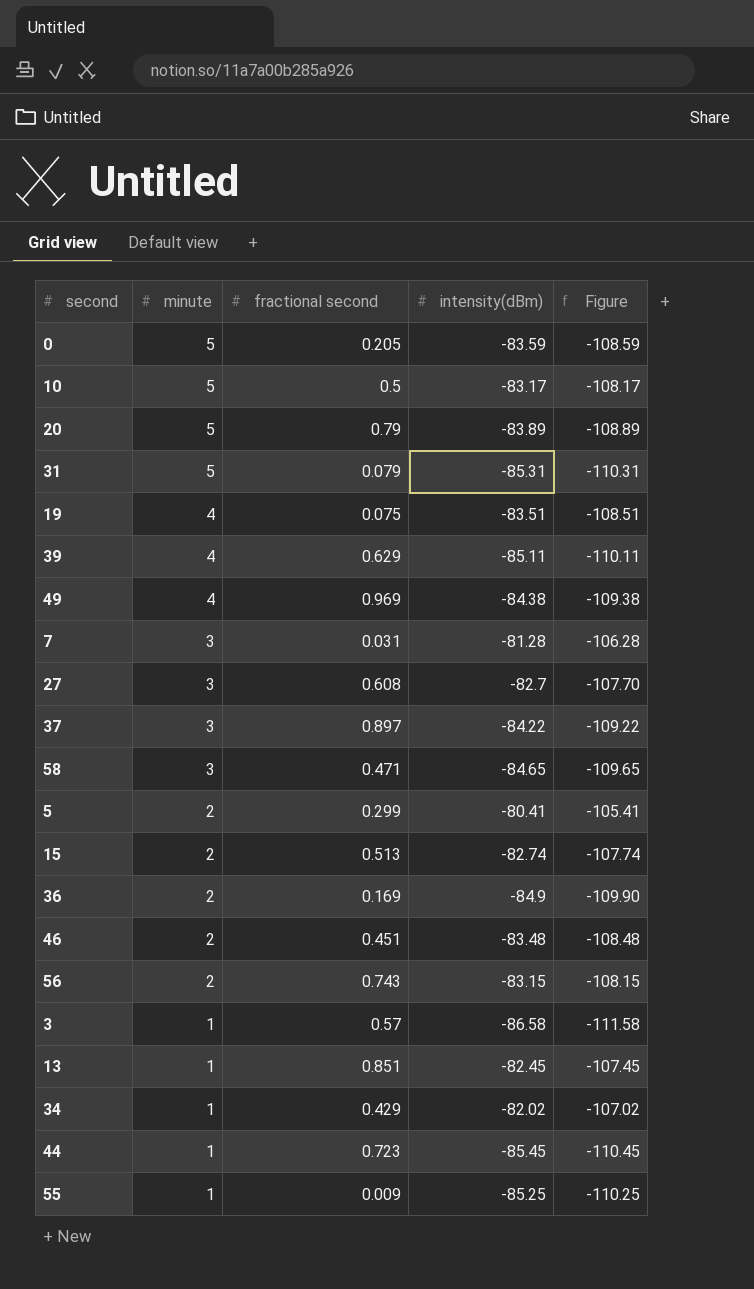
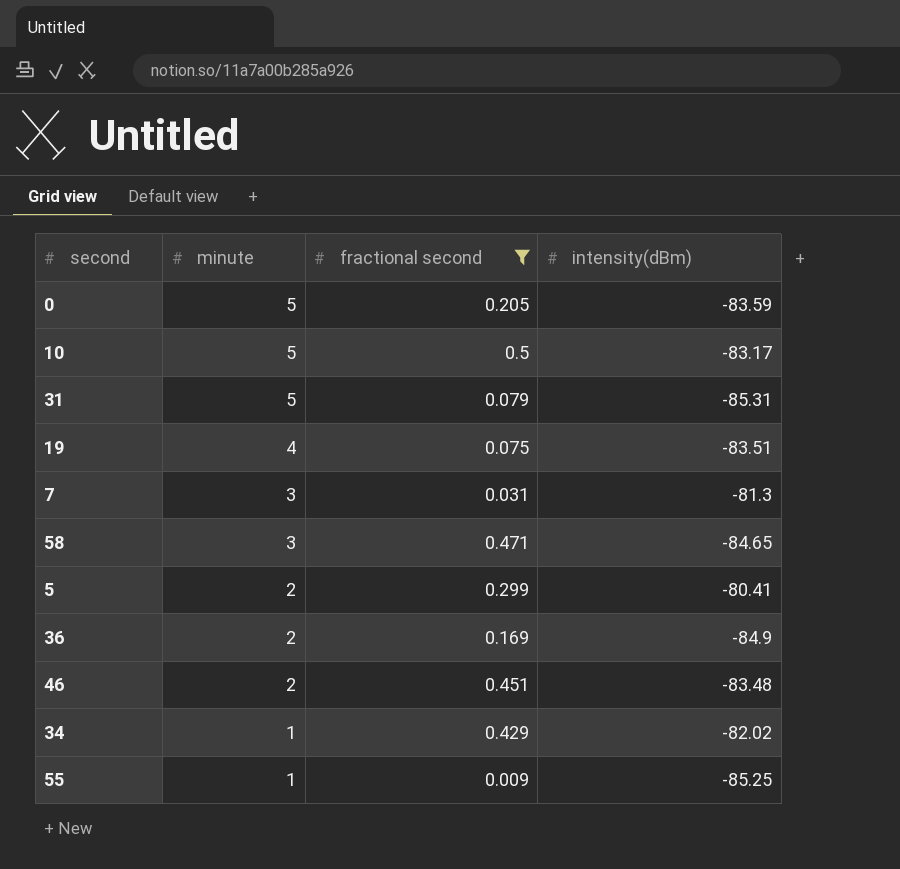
filter: none -> fractional second <= 0.5
column Figure | formula: [intensity(dBm)] - 25 -> none
7 | intensity(dBm): -81.28 -> -81.3

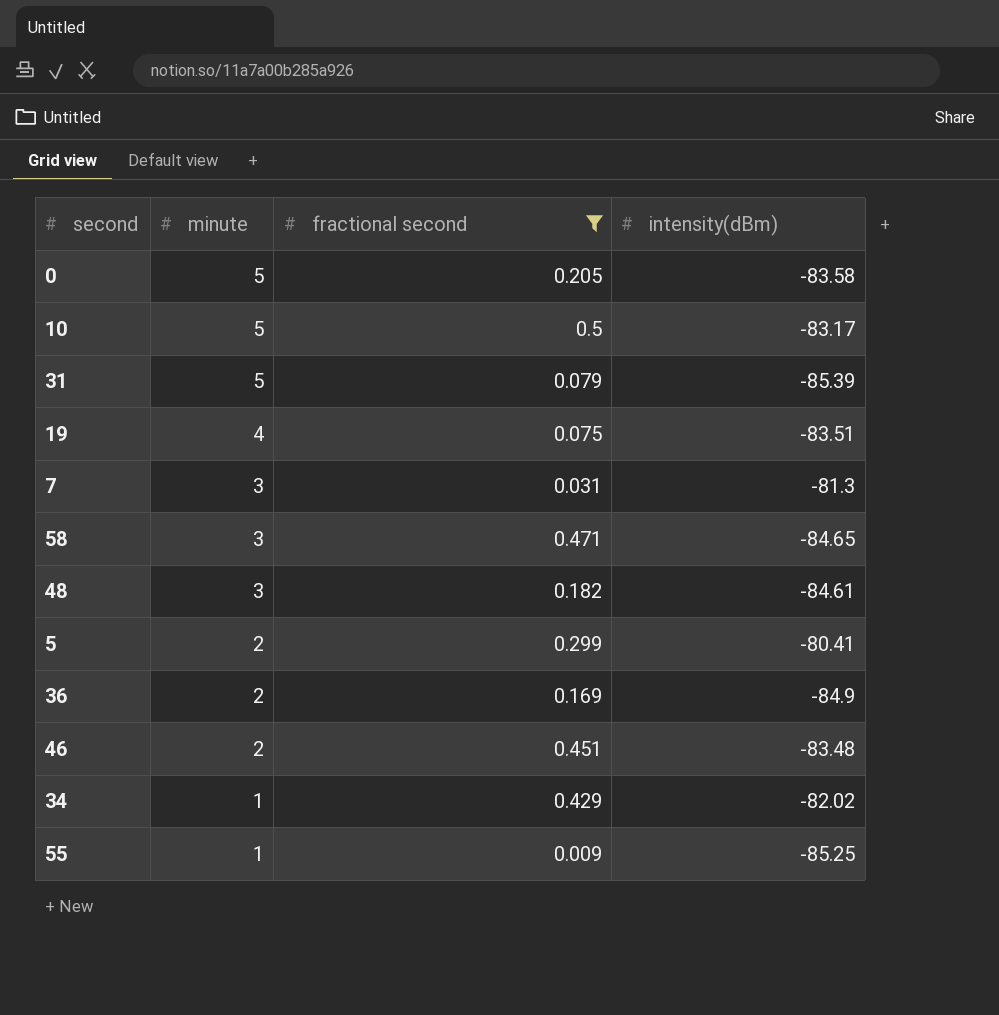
0 | intensity(dBm): -83.59 -> -83.58
31 | intensity(dBm): -85.31 -> -85.39
row 48: none -> 3 | 0.182 | -84.61

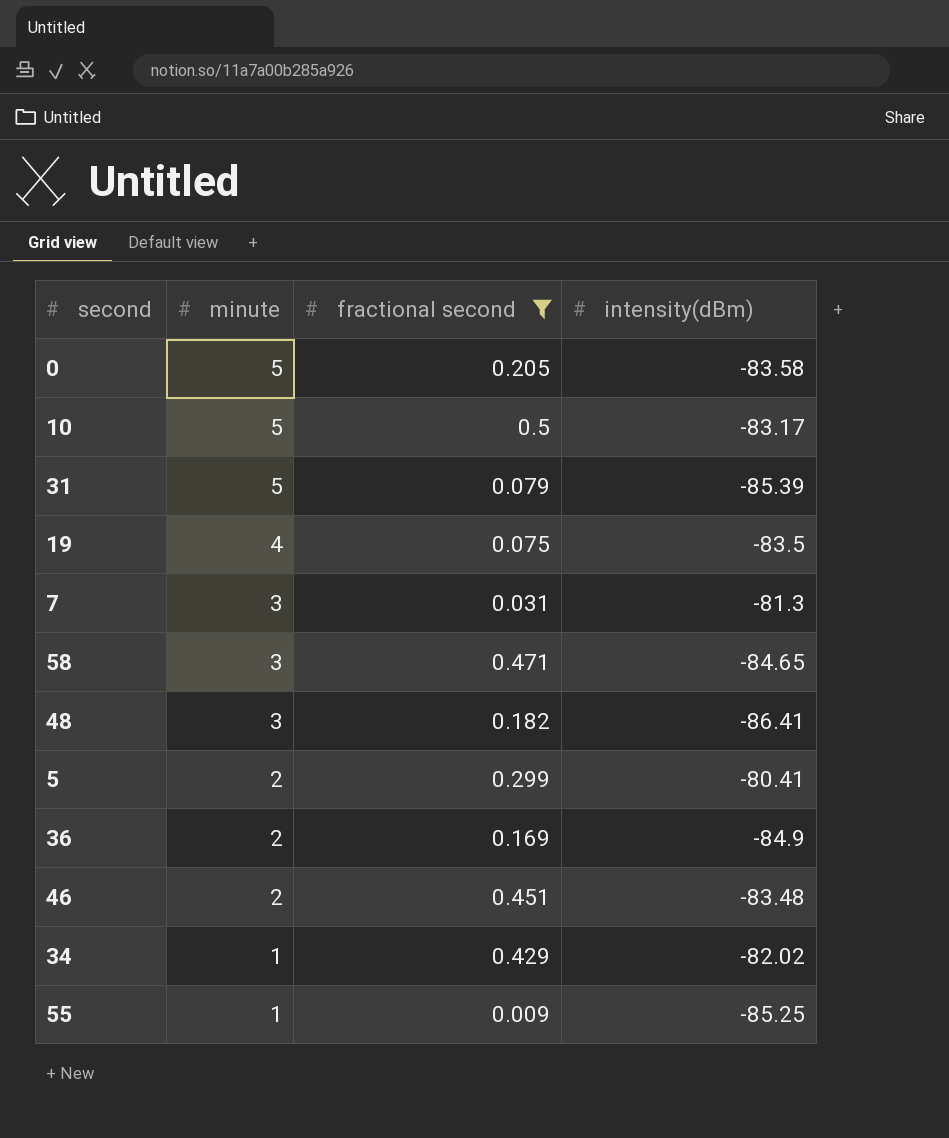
19 | intensity(dBm): -83.51 -> -83.5
48 | intensity(dBm): -84.61 -> -86.41

